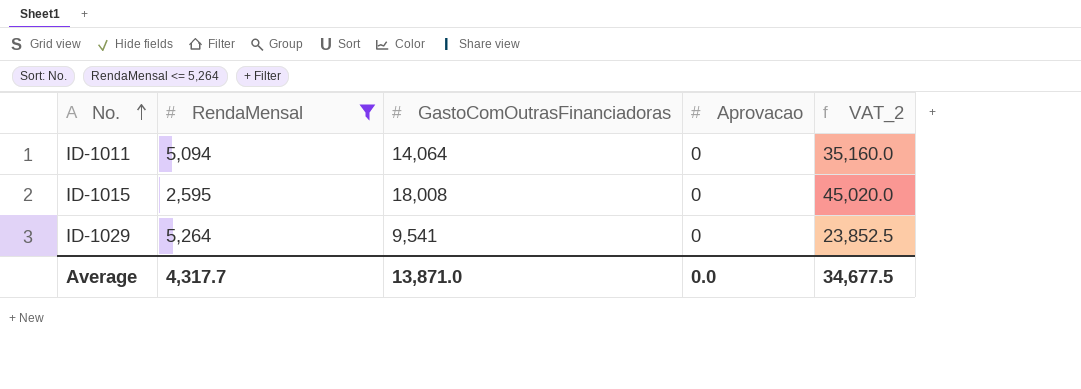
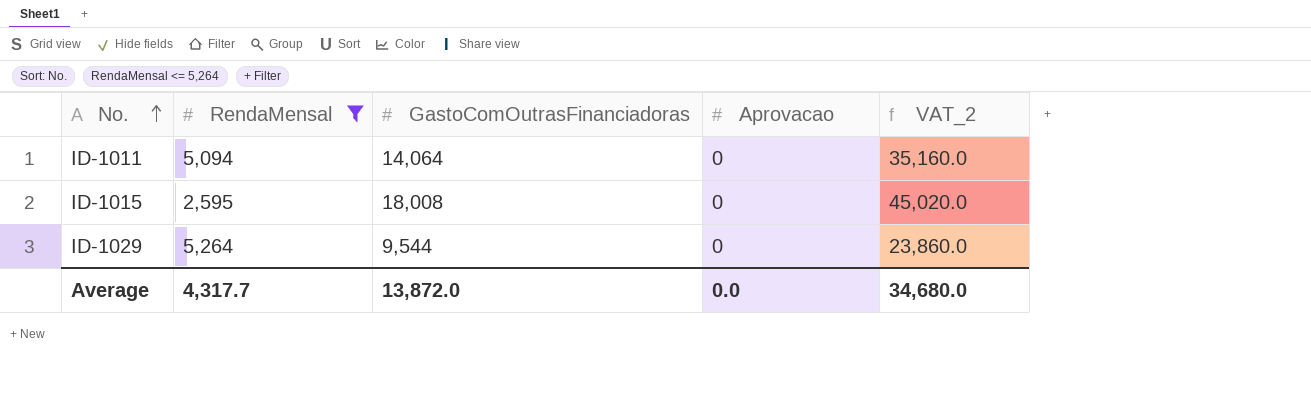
ID-1029 | GastoComOutrasFinanciadoras: 9,541 -> 9,544
ID-1029 | VAT_2: 23,852.5 -> 23,860.0
Average | GastoComOutrasFinanciadoras: 13,871.0 -> 13,872.0
Average | VAT_2: 34,677.5 -> 34,680.0

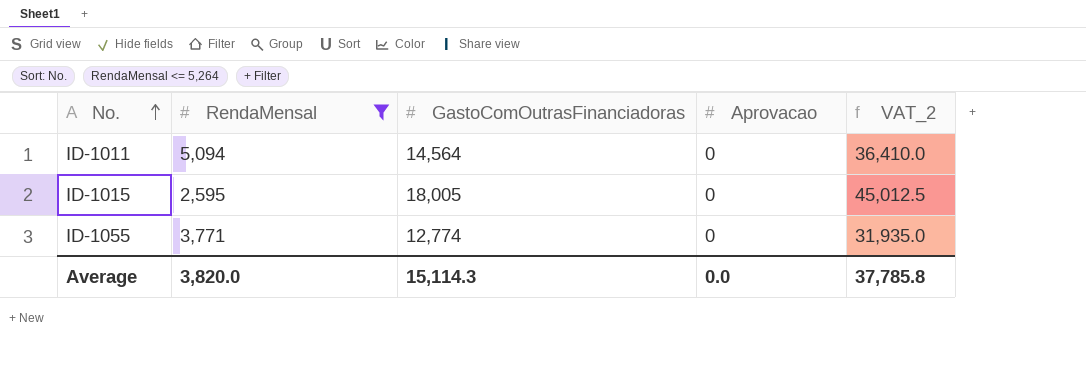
row ID-1029: 5,264 | 9,544 | 0 | 23,860.0 -> none
ID-1011 | GastoComOutrasFinanciadoras: 14,064 -> 14,564
ID-1011 | VAT_2: 35,160.0 -> 36,410.0
ID-1015 | GastoComOutrasFinanciadoras: 18,008 -> 18,005
ID-1015 | VAT_2: 45,020.0 -> 45,012.5
row ID-1055: none -> 3,771 | 12,774 | 0 | 31,935.0
Average | RendaMensal: 4,317.7 -> 3,820.0
Average | GastoComOutrasFinanciadoras: 13,872.0 -> 15,114.3
Average | VAT_2: 34,680.0 -> 37,785.8

